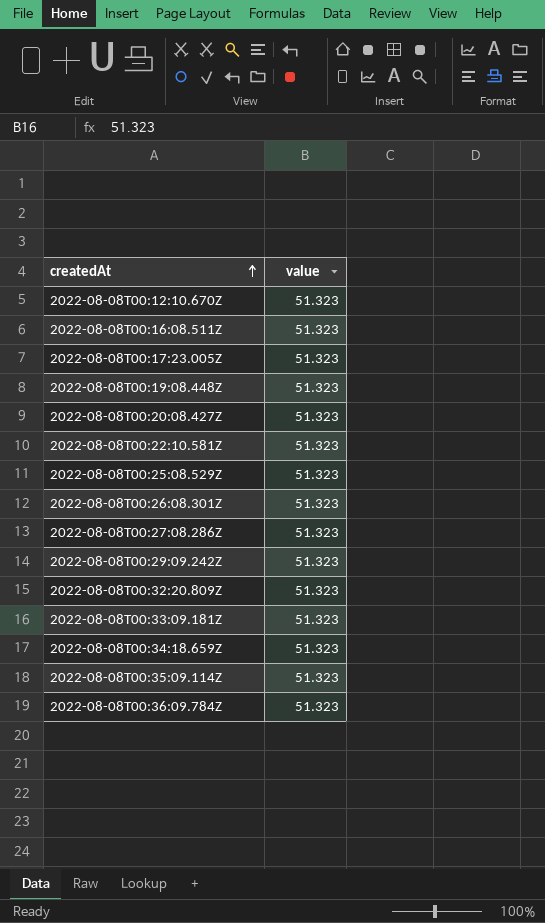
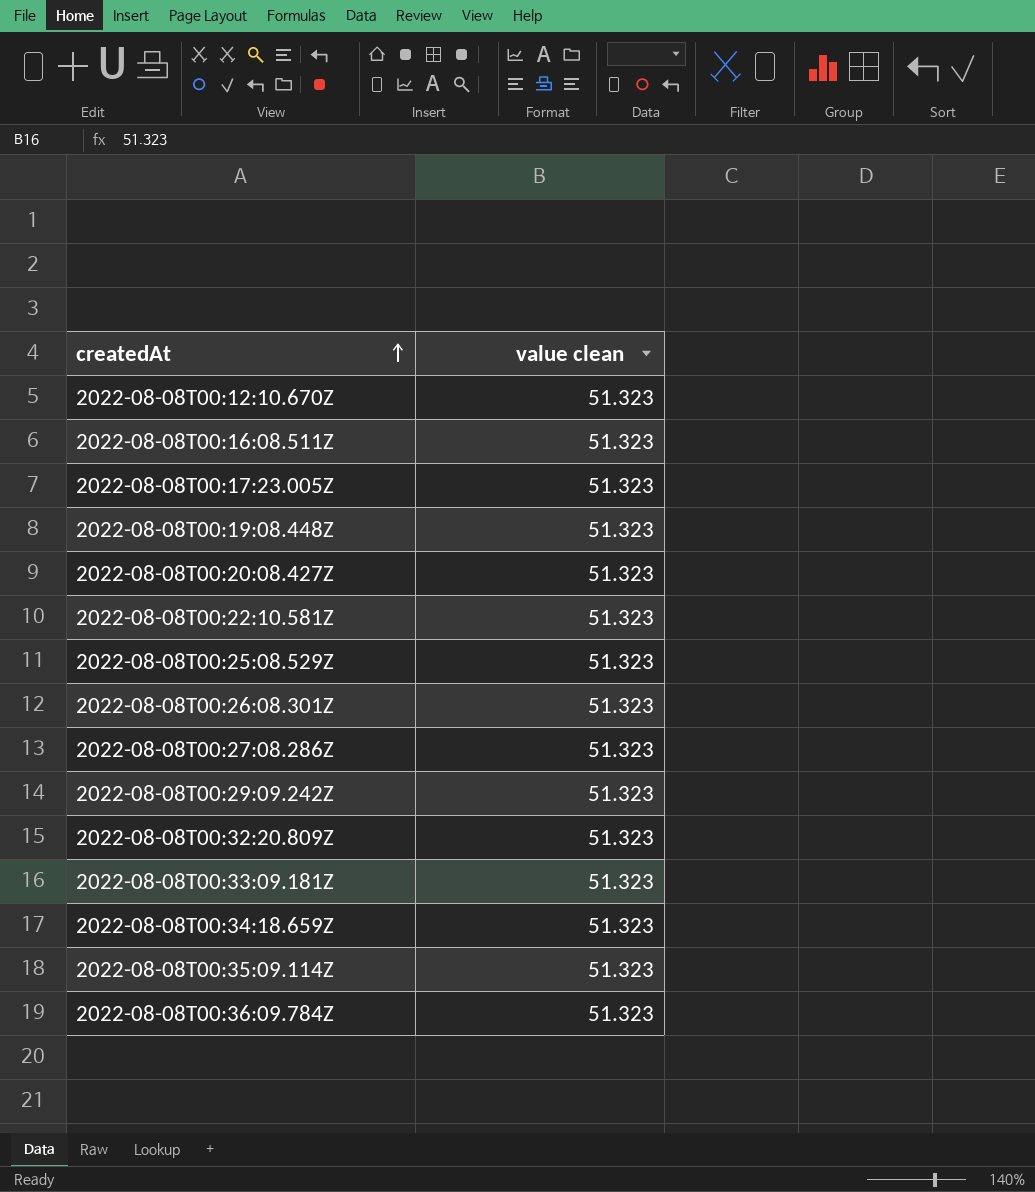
column name: value -> value clean

